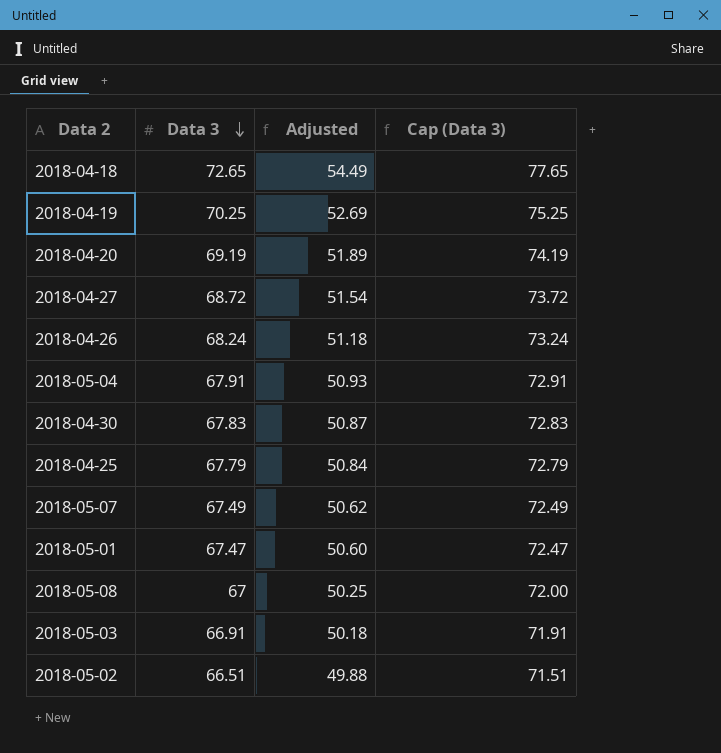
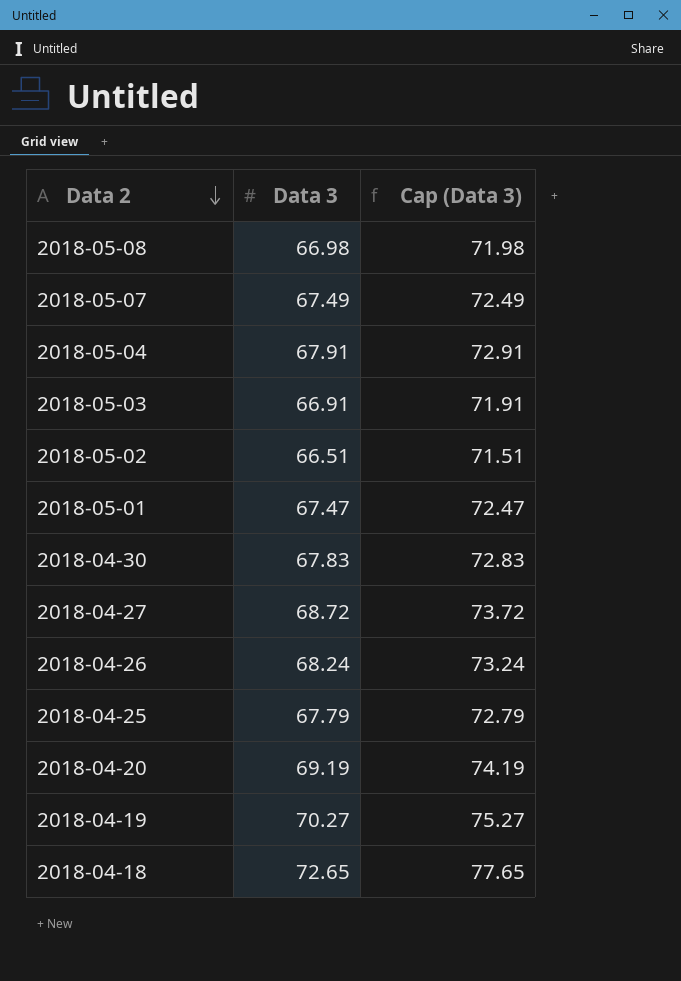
row order: Data 3 descending -> Data 2 descending
column Adjusted | formula: [Data 3] * 0.75 -> none
2018-05-08 | Data 3: 67 -> 66.98
2018-05-08 | Cap (Data 3): 72.00 -> 71.98
2018-04-19 | Data 3: 70.25 -> 70.27
2018-04-19 | Cap (Data 3): 75.25 -> 75.27

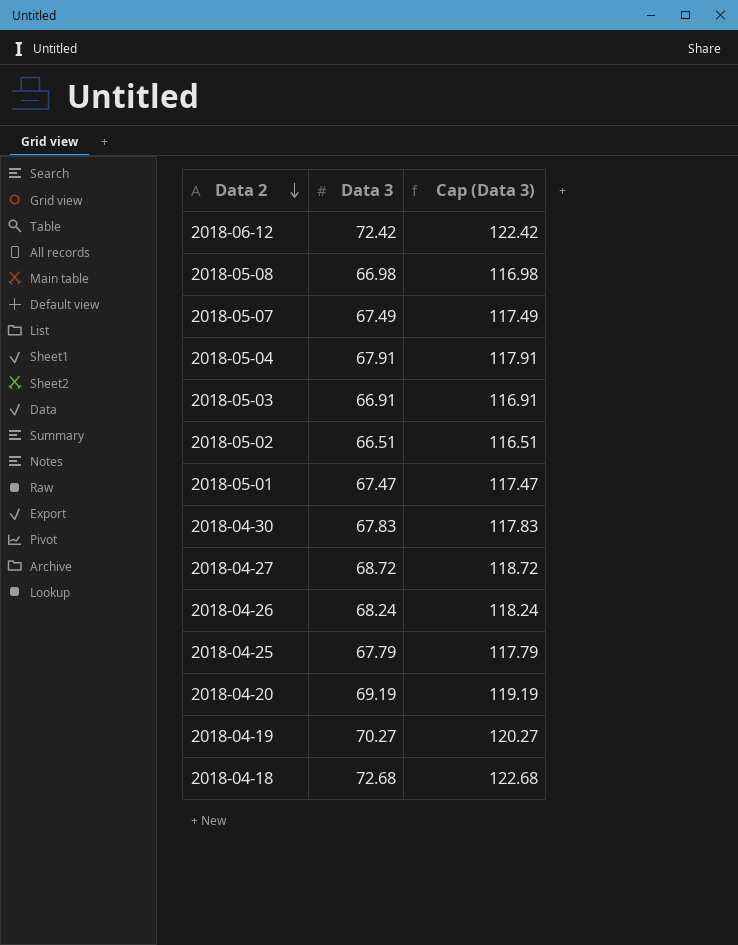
column Cap (Data 3) | formula: [Data 3] + 5 -> [Data 3] + 50
row 2018-06-12: none -> 72.42 | 122.42
2018-04-18 | Data 3: 72.65 -> 72.68

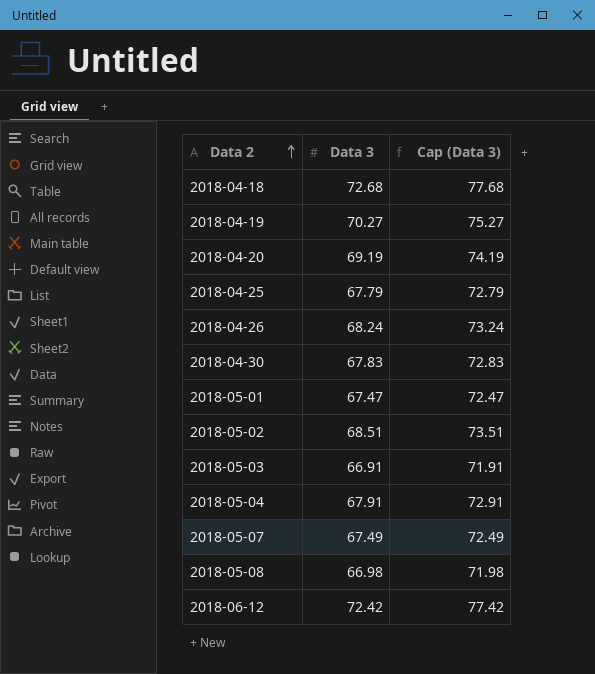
row order: Data 2 descending -> Data 2 ascending
column Cap (Data 3) | formula: [Data 3] + 50 -> [Data 3] + 5
row 2018-04-27: 68.72 | 118.72 -> none
2018-05-02 | Data 3: 66.51 -> 68.51

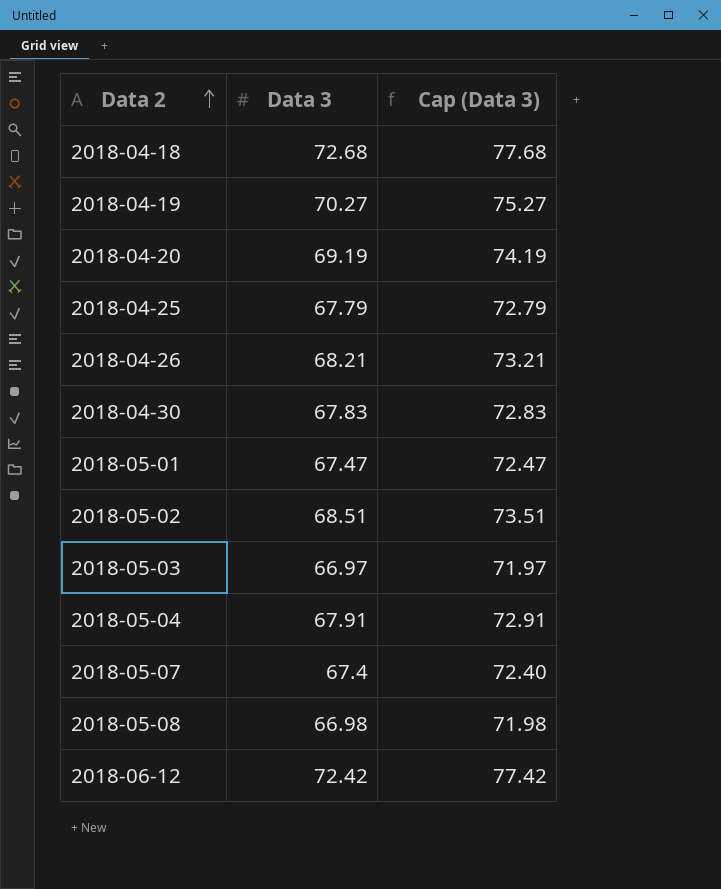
2018-04-26 | Data 3: 68.24 -> 68.21
2018-04-26 | Cap (Data 3): 73.24 -> 73.21
2018-05-03 | Data 3: 66.91 -> 66.97
2018-05-03 | Cap (Data 3): 71.91 -> 71.97
2018-05-07 | Data 3: 67.49 -> 67.4
2018-05-07 | Cap (Data 3): 72.49 -> 72.40

